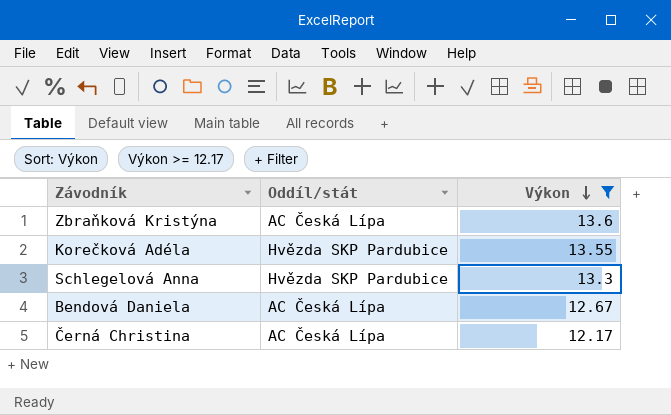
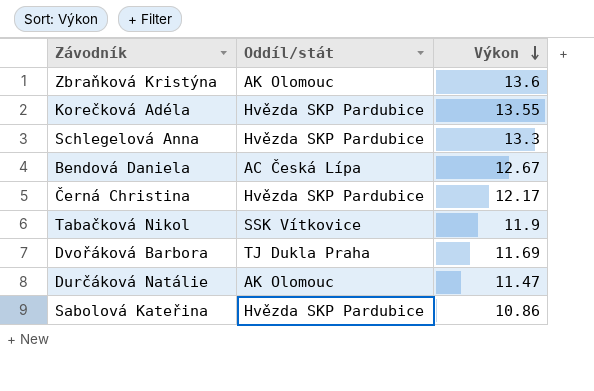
filter: Výkon >= 12.17 -> none
Zbraňková Kristýna | Oddíl/stát: AC Česká Lípa -> AK Olomouc
Černá Christina | Oddíl/stát: AC Česká Lípa -> Hvězda SKP Pardubice

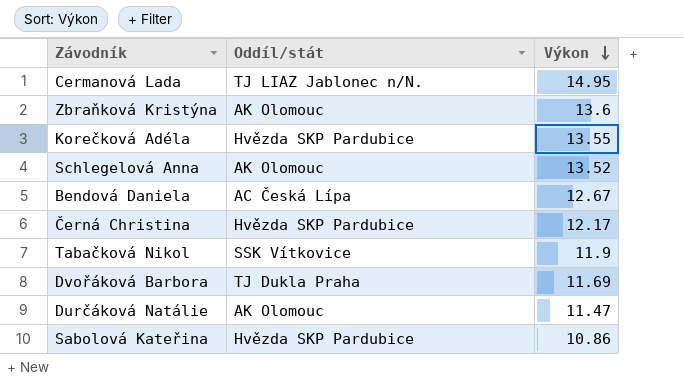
row Cermanová Lada: none -> TJ LIAZ Jablonec n/N. | 14.95
Schlegelová Anna | Oddíl/stát: Hvězda SKP Pardubice -> AK Olomouc
Schlegelová Anna | Výkon: 13.3 -> 13.52

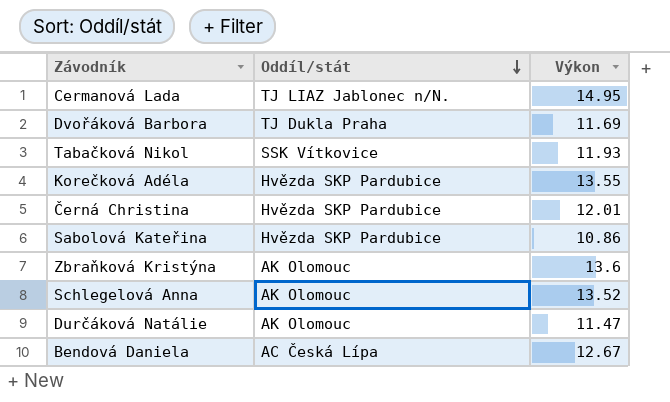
row order: Výkon descending -> Oddíl/stát descending
Tabačková Nikol | Výkon: 11.9 -> 11.93
Černá Christina | Výkon: 12.17 -> 12.01

